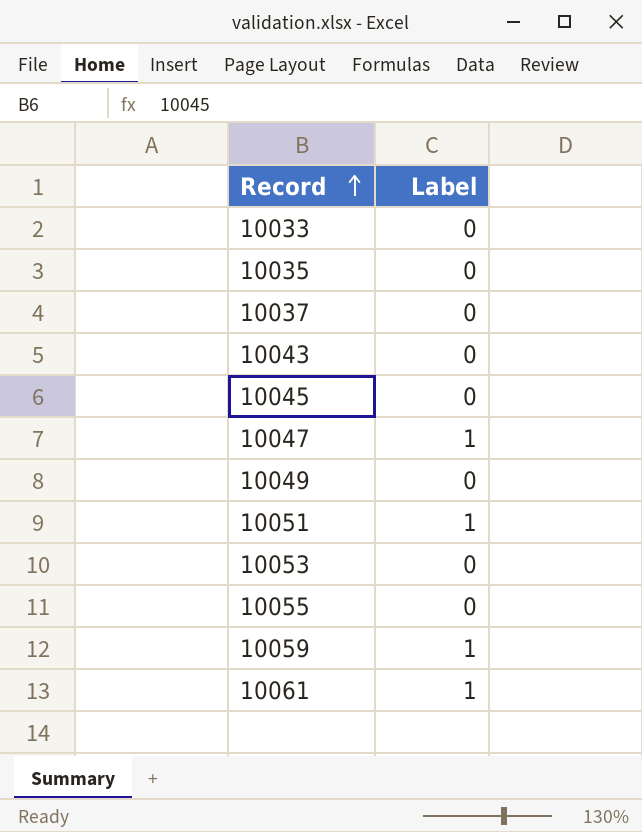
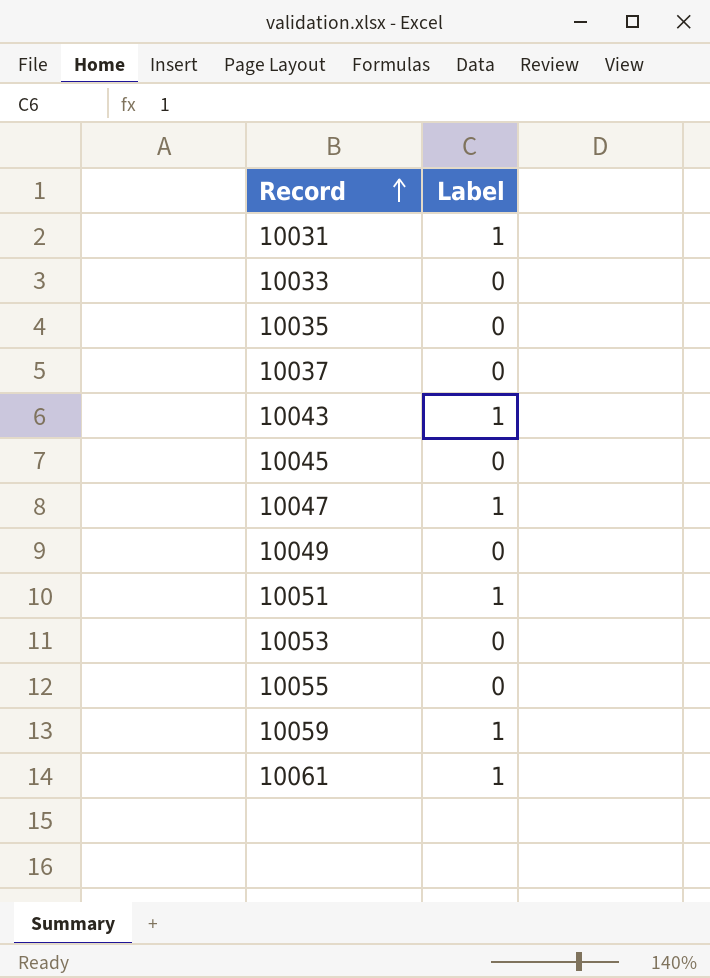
row 10031: none -> 1
10043 | Label: 0 -> 1

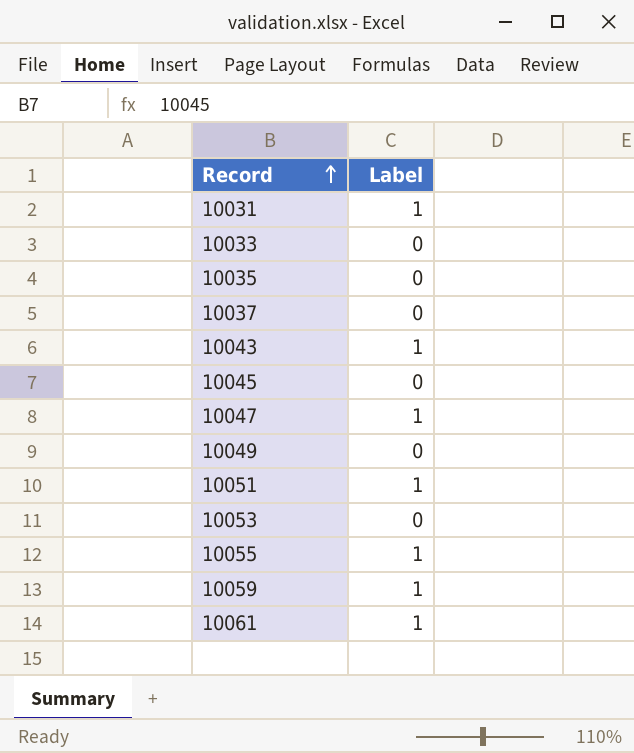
10055 | Label: 0 -> 1

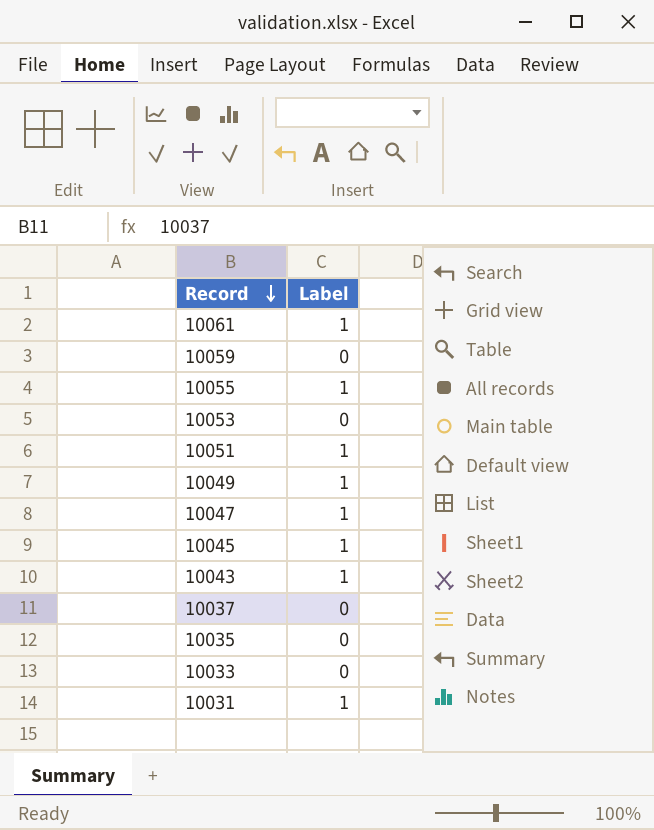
row order: Record ascending -> Record descending
10059 | Label: 1 -> 0
10049 | Label: 0 -> 1
10045 | Label: 0 -> 1

